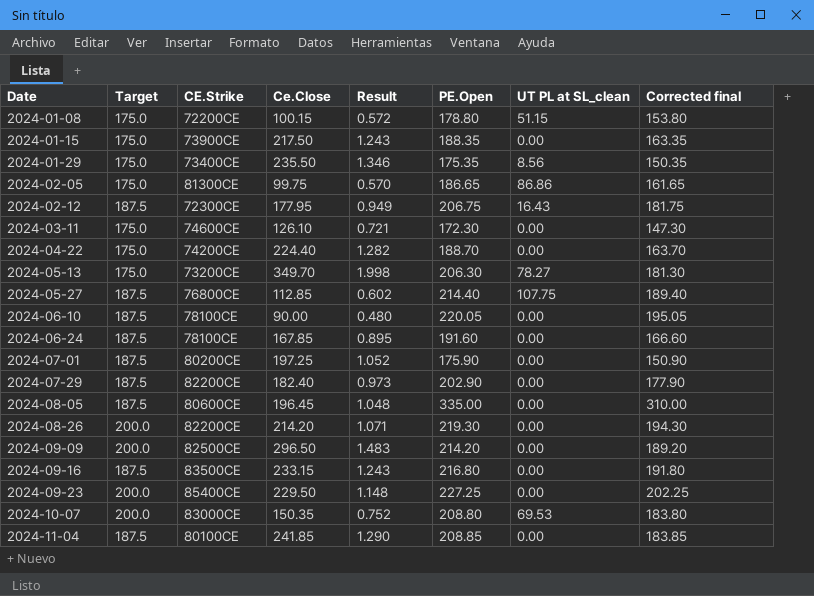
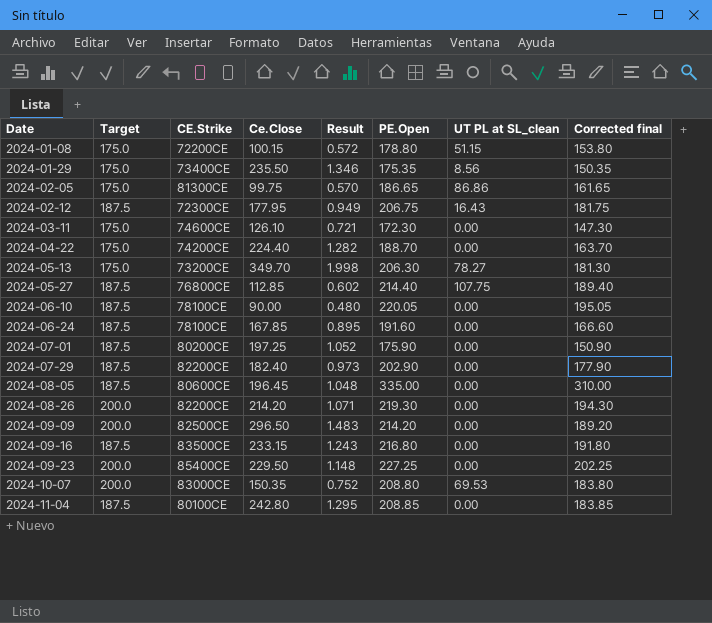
row 2024-01-15: 175.0 | 73900CE | 217.50 | 1.243 | 188.35 | 0.00 | 163.35 -> none
2024-11-04 | Ce.Close: 241.85 -> 242.80
2024-11-04 | Result: 1.290 -> 1.295

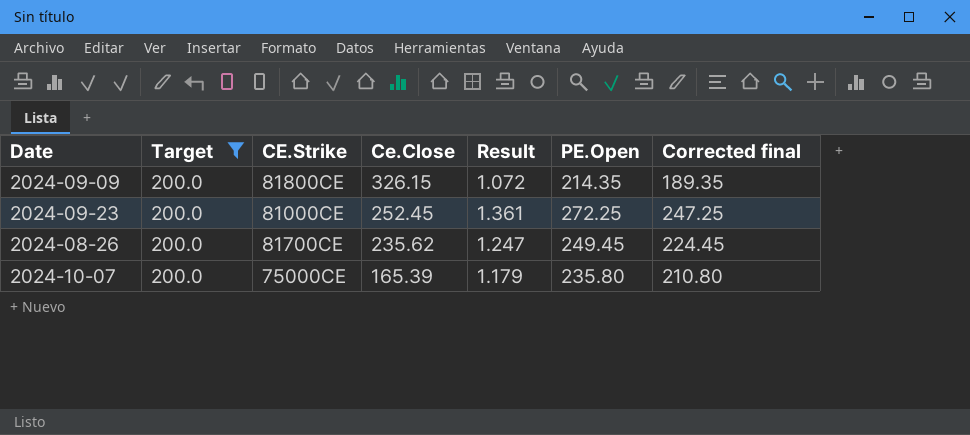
filter: none -> Target = 200.0
row order: Date ascending -> Ce.Close descending
column UT PL at SL_clean | position: 7 -> none
column Result | formula: [Ce.Close] / [Target] -> [PE.Open] / [Target]
2024-09-09 | CE.Strike: 82500CE -> 81800CE
2024-09-09 | Ce.Close: 296.50 -> 326.15
2024-09-09 | PE.Open: 214.20 -> 214.35
2024-09-09 | Corrected final: 189.20 -> 189.35
2024-09-23 | CE.Strike: 85400CE -> 81000CE
2024-09-23 | Ce.Close: 229.50 -> 252.45
2024-09-23 | PE.Open: 227.25 -> 272.25
2024-09-23 | Corrected final: 202.25 -> 247.25
2024-08-26 | CE.Strike: 82200CE -> 81700CE
2024-08-26 | Ce.Close: 214.20 -> 235.62
2024-08-26 | PE.Open: 219.30 -> 249.45
2024-08-26 | Corrected final: 194.30 -> 224.45
2024-10-07 | CE.Strike: 83000CE -> 75000CE
2024-10-07 | Ce.Close: 150.35 -> 165.39
2024-10-07 | PE.Open: 208.80 -> 235.80
2024-10-07 | Corrected final: 183.80 -> 210.80

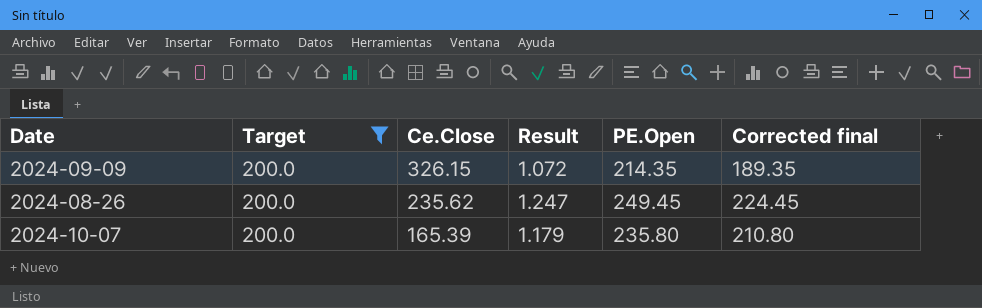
column CE.Strike | position: 3 -> none
row 2024-09-23: 200.0 | 81000CE | 252.45 | 1.361 | 272.25 | 247.25 -> none

